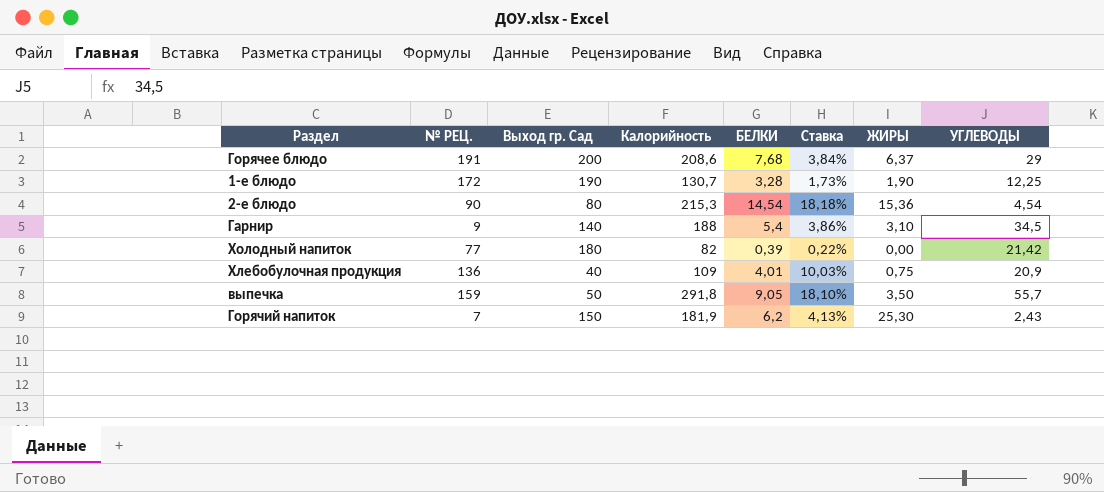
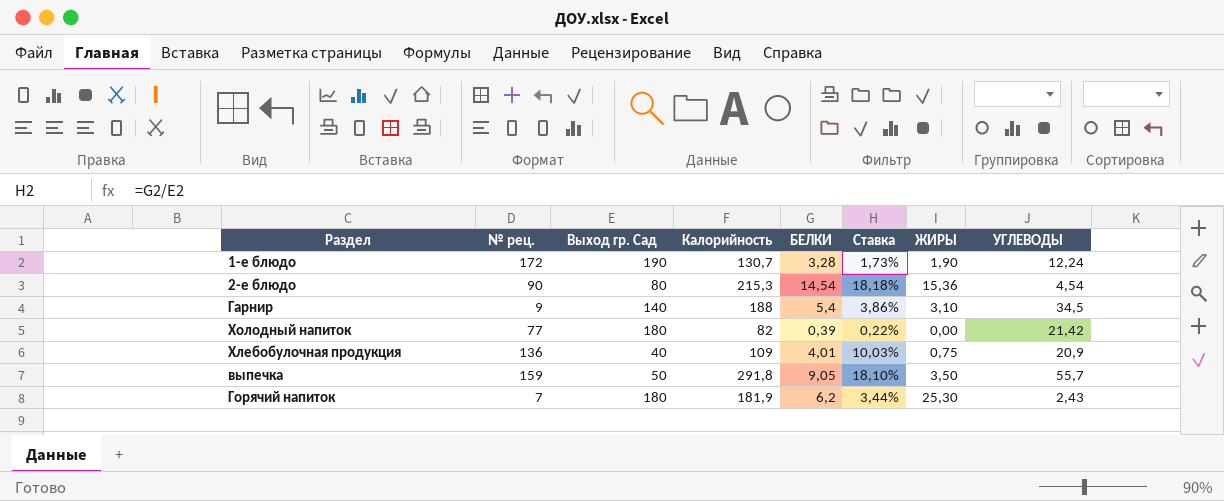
column name: № РЕЦ. -> № рец.
row Горячее блюдо: 191 | 200 | 208,6 | 7,68 | 3,84% | 6,37 | 29 -> none
1-е блюдо | УГЛЕВОДЫ: 12,25 -> 12,24
Горячий напиток | Выход гр. Сад: 150 -> 180
Горячий напиток | Ставка: 4,13% -> 3,44%

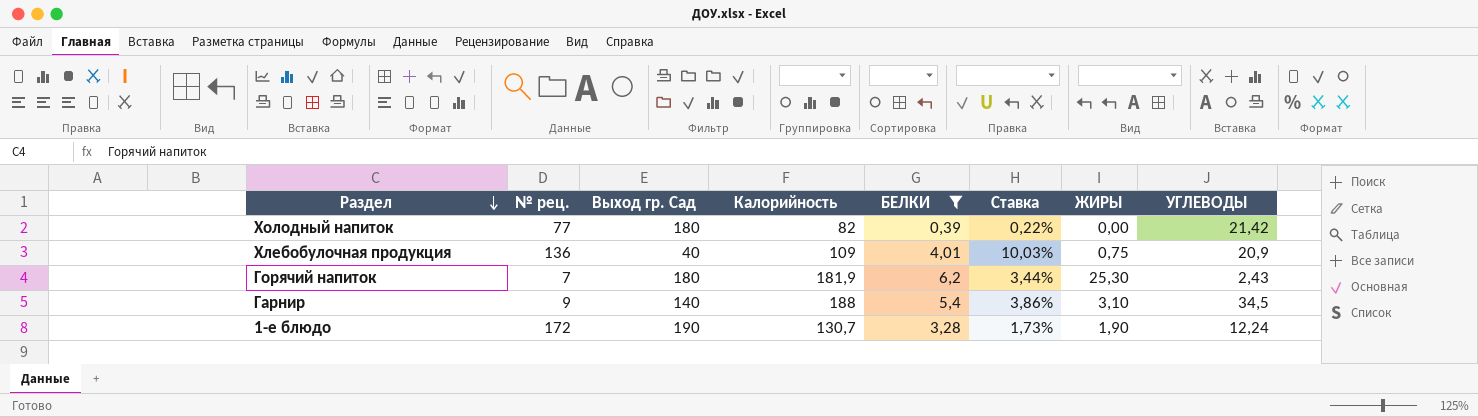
filter: none -> БЕЛКИ <= 6,2
row order: none -> Раздел descending

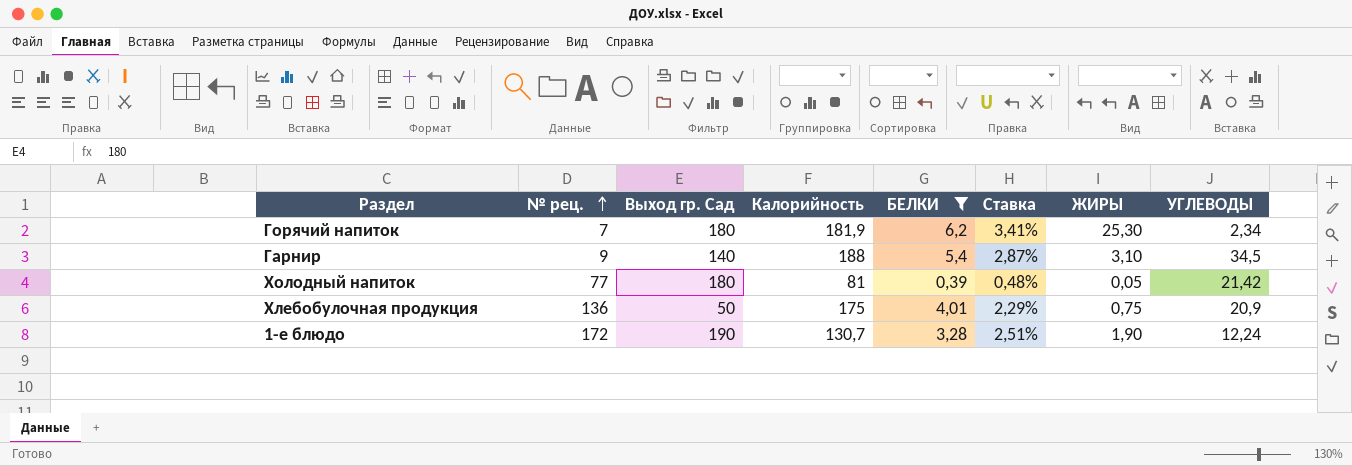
row order: Раздел descending -> № рец. ascending
column Ставка | formula: [БЕЛКИ] / [Выход гр. Сад] -> [БЕЛКИ] / [Калорийность]
Горячий напиток | УГЛЕВОДЫ: 2,43 -> 2,34
Холодный напиток | Калорийность: 82 -> 81
Холодный напиток | ЖИРЫ: 0,00 -> 0,05
Хлебобулочная продукция | Выход гр. Сад: 40 -> 50
Хлебобулочная продукция | Калорийность: 109 -> 175

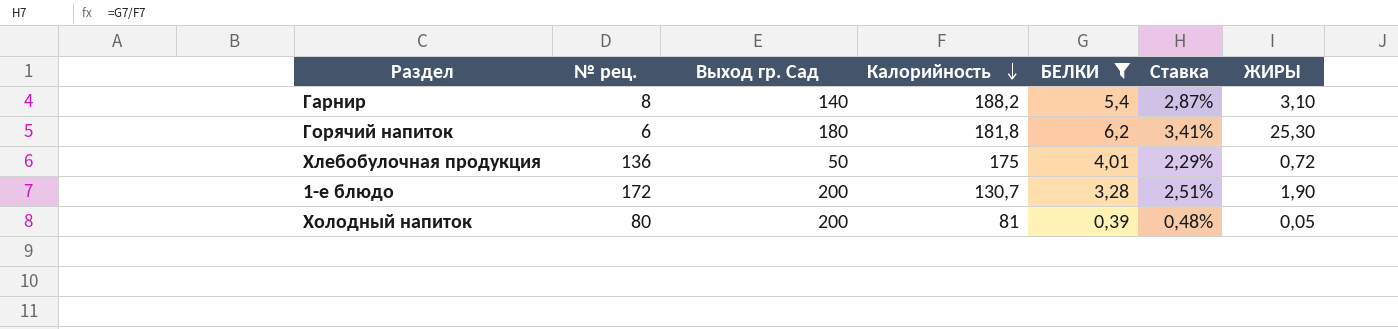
row order: № рец. ascending -> Калорийность descending
column УГЛЕВОДЫ | position: 8 -> none
Гарнир | № рец.: 9 -> 8
Гарнир | Калорийность: 188 -> 188,2
Горячий напиток | № рец.: 7 -> 6
Горячий напиток | Калорийность: 181,9 -> 181,8
Хлебобулочная продукция | ЖИРЫ: 0,75 -> 0,72
1-е блюдо | Выход гр. Сад: 190 -> 200
Холодный напиток | № рец.: 77 -> 80
Холодный напиток | Выход гр. Сад: 180 -> 200

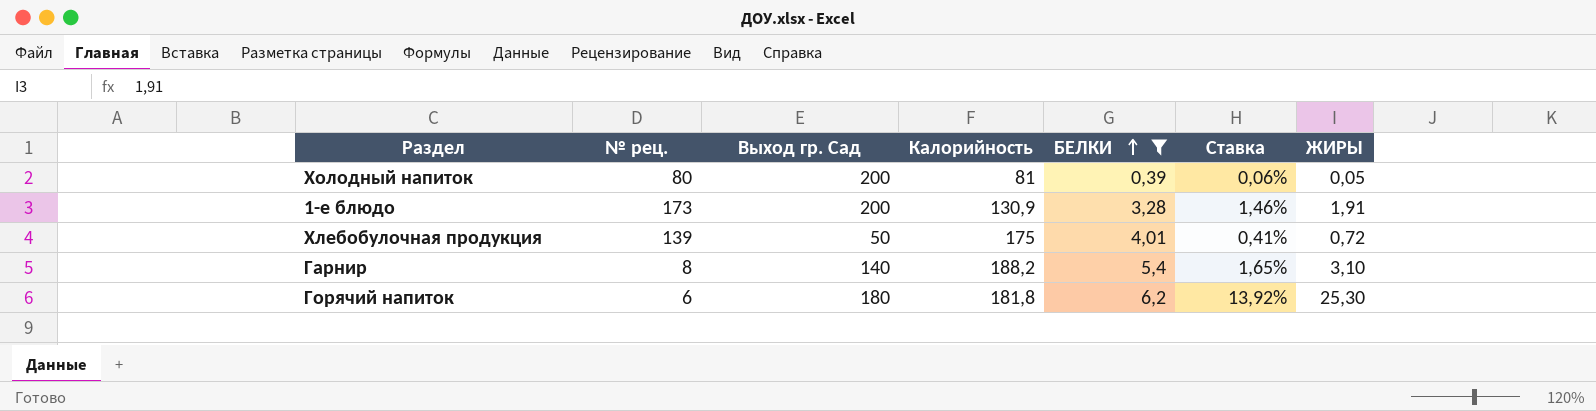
row order: Калорийность descending -> БЕЛКИ ascending
column Ставка | formula: [БЕЛКИ] / [Калорийность] -> [ЖИРЫ] / [Калорийность]
1-е блюдо | № рец.: 172 -> 173
1-е блюдо | Калорийность: 130,7 -> 130,9
1-е блюдо | ЖИРЫ: 1,90 -> 1,91
Хлебобулочная продукция | № рец.: 136 -> 139

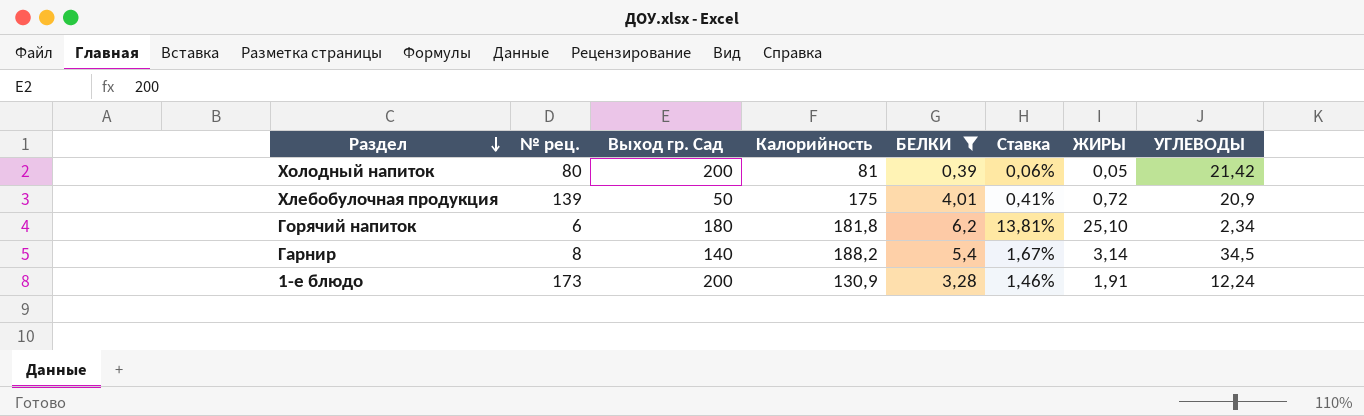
row order: БЕЛКИ ascending -> Раздел descending
column УГЛЕВОДЫ | position: none -> 8
Горячий напиток | Ставка: 13,92% -> 13,81%
Горячий напиток | ЖИРЫ: 25,30 -> 25,10
Гарнир | Ставка: 1,65% -> 1,67%
Гарнир | ЖИРЫ: 3,10 -> 3,14

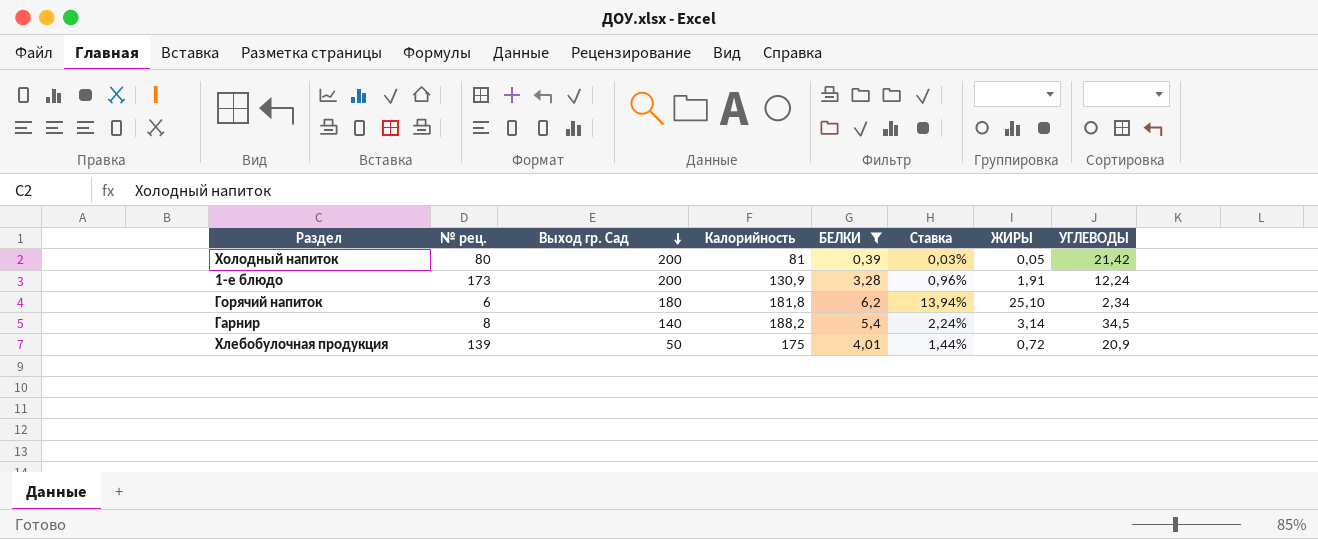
row order: Раздел descending -> Выход гр. Сад descending
column Ставка | formula: [ЖИРЫ] / [Калорийность] -> [ЖИРЫ] / [Выход гр. Сад]

